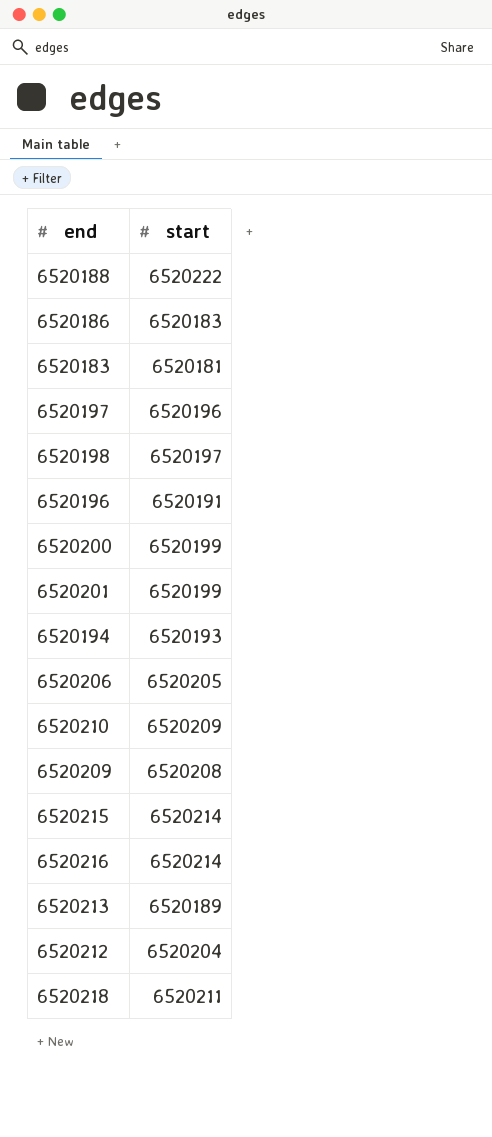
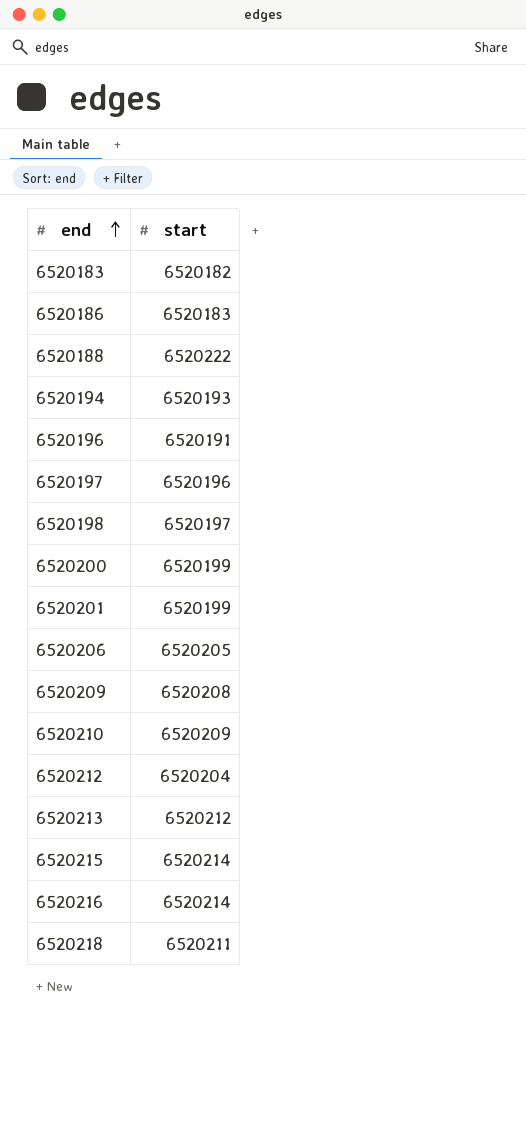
row order: none -> end ascending
6520183 | start: 6520181 -> 6520182
6520213 | start: 6520189 -> 6520212

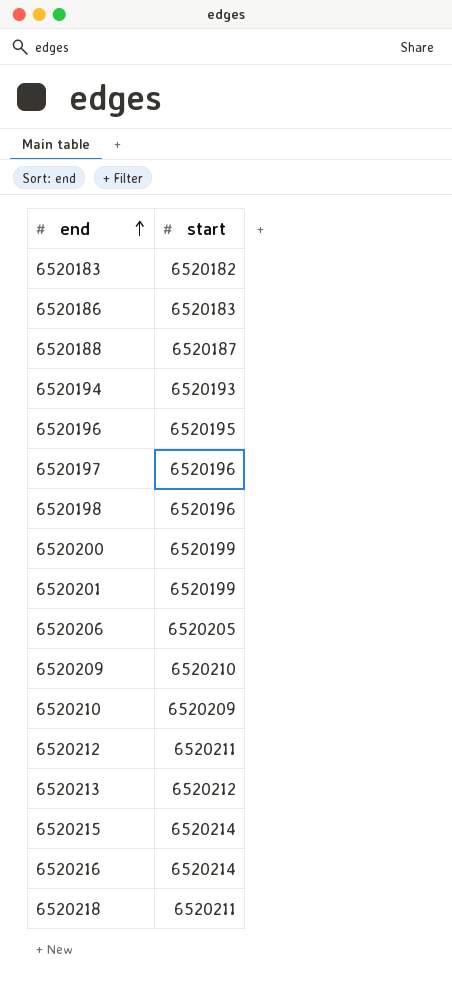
6520188 | start: 6520222 -> 6520187
6520196 | start: 6520191 -> 6520195
6520198 | start: 6520197 -> 6520196
6520209 | start: 6520208 -> 6520210
6520212 | start: 6520204 -> 6520211

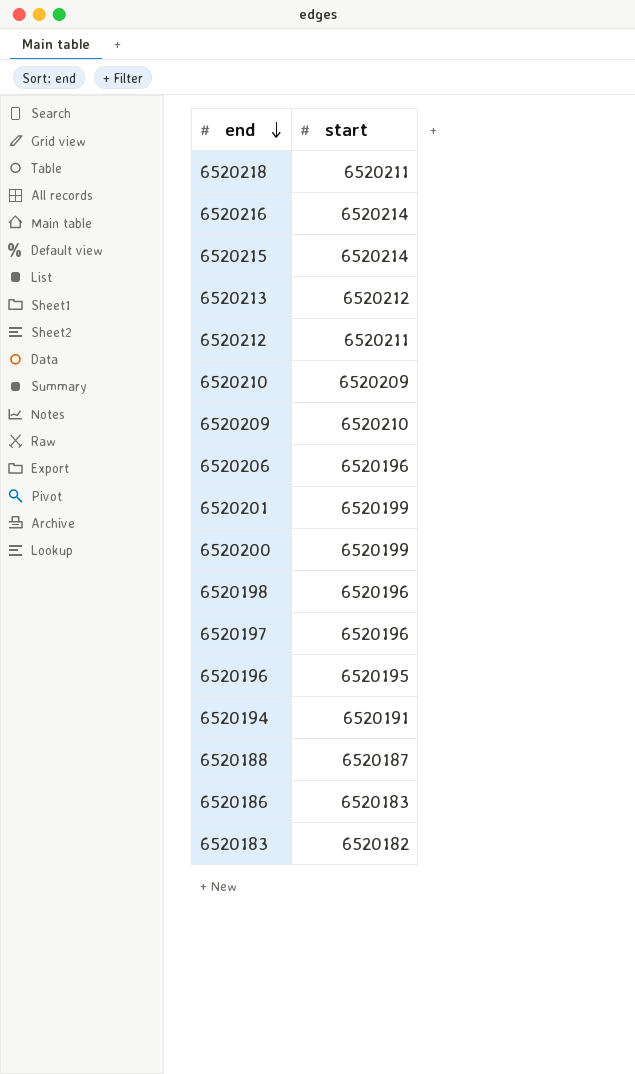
row order: end ascending -> end descending
6520206 | start: 6520205 -> 6520196
6520194 | start: 6520193 -> 6520191

